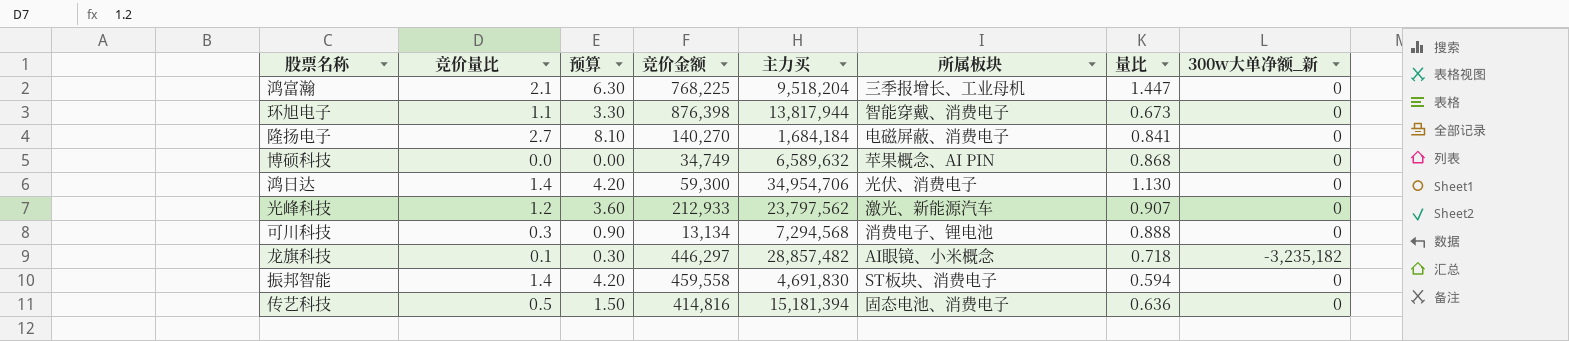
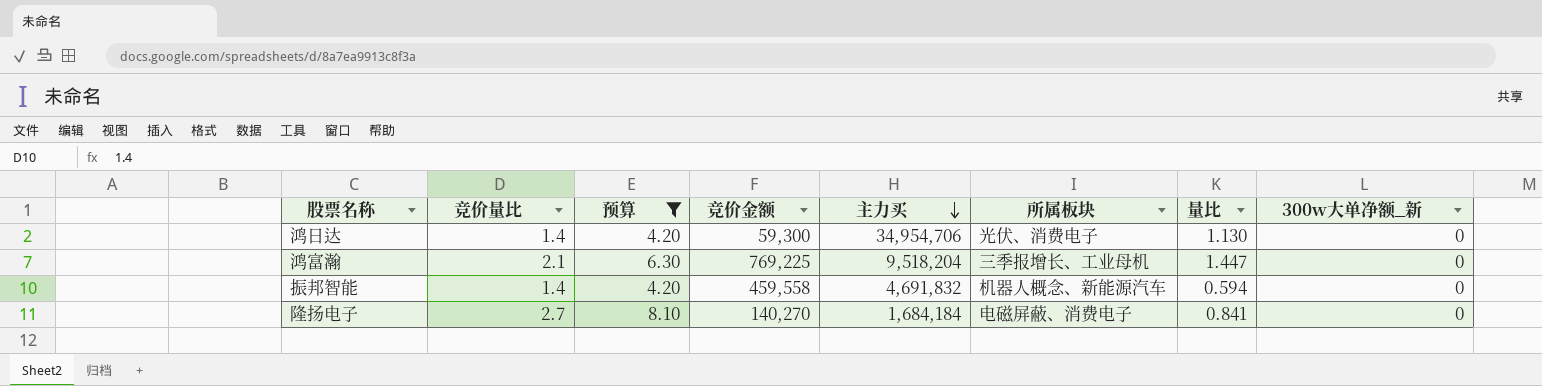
filter: none -> 预算 >= 4.20
row order: none -> 主力买 descending
鸿富瀚 | 竞价金额: 768,225 -> 769,225
振邦智能 | 主力买: 4,691,830 -> 4,691,832
振邦智能 | 所属板块: ST板块、消费电子 -> 机器人概念、新能源汽车

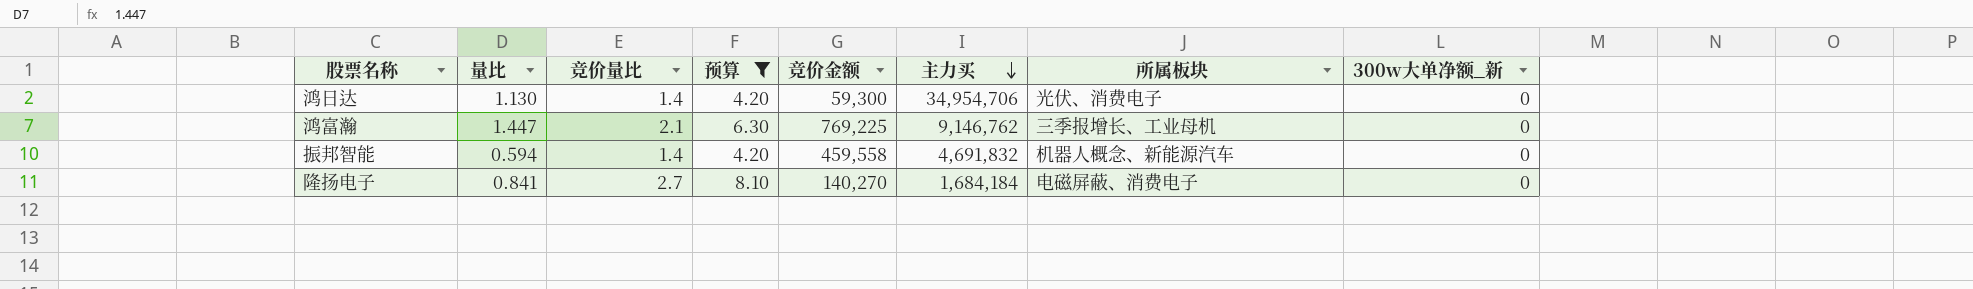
column 量比 | position: 7 -> 2
鸿富瀚 | 主力买: 9,518,204 -> 9,146,762

